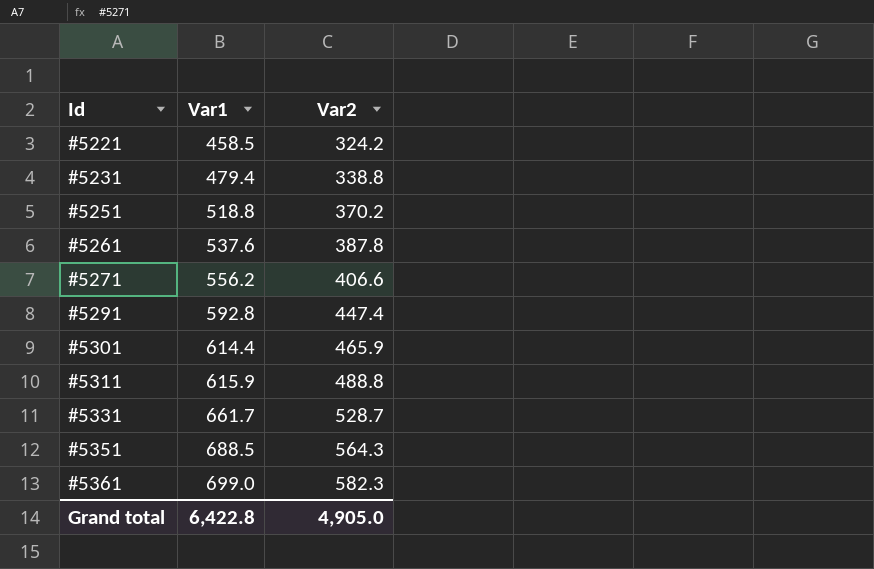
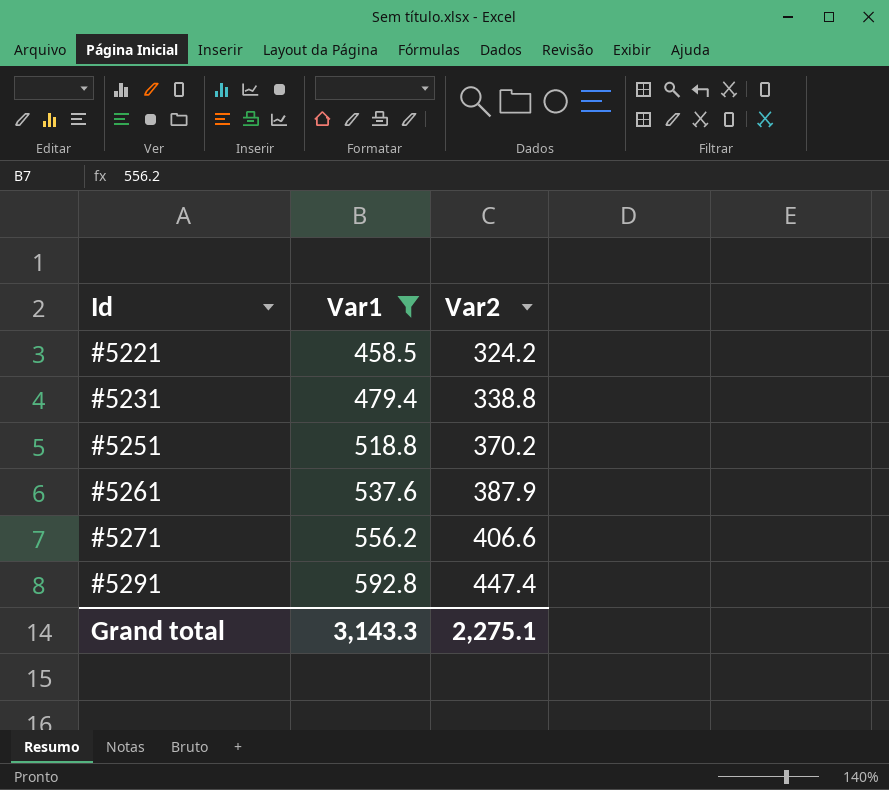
filter: none -> Var1 <= 592.8
#5261 | Var2: 387.8 -> 387.9
Grand total | Var1: 6,422.8 -> 3,143.3
Grand total | Var2: 4,905.0 -> 2,275.1

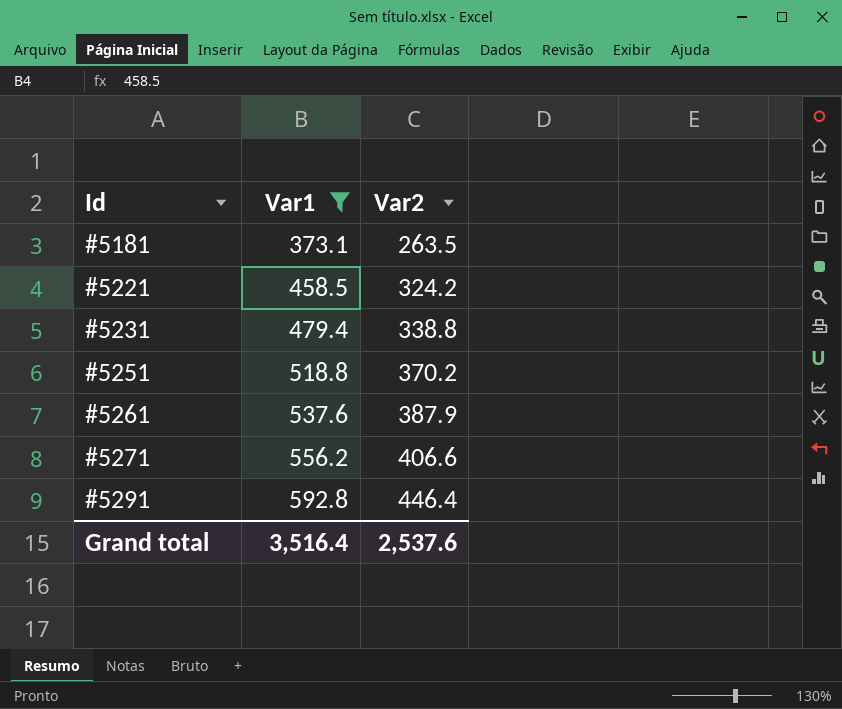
row #5181: none -> 373.1 | 263.5
#5291 | Var2: 447.4 -> 446.4
Grand total | Var1: 3,143.3 -> 3,516.4
Grand total | Var2: 2,275.1 -> 2,537.6

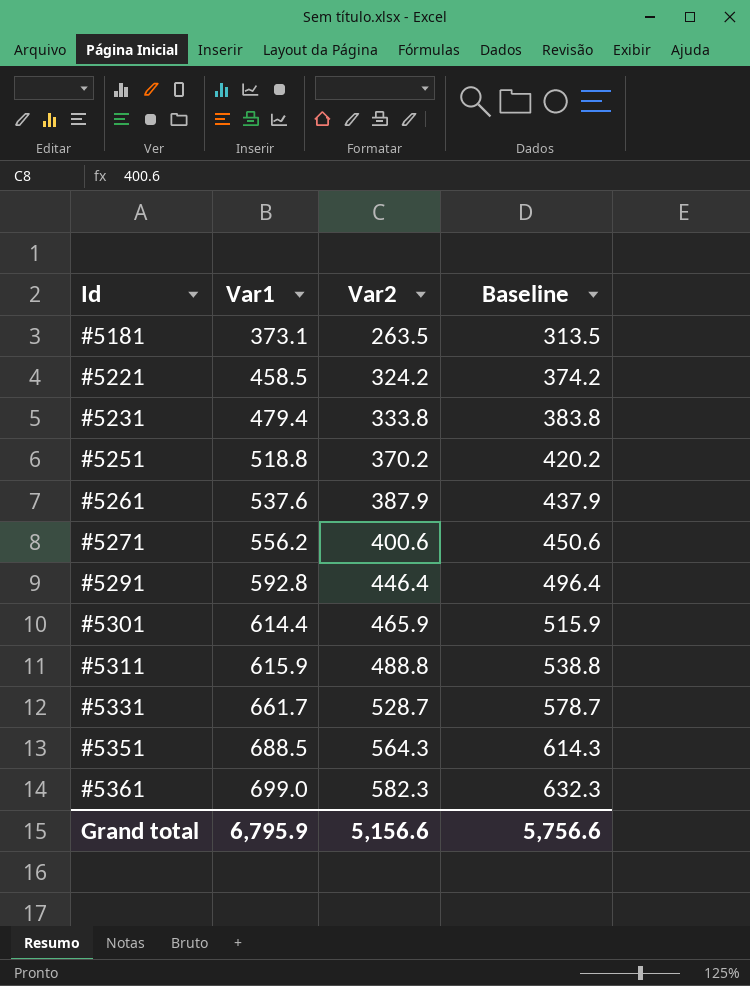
filter: Var1 <= 592.8 -> none
column Baseline | formula: none -> [Var2] + 50
#5231 | Var2: 338.8 -> 333.8
#5271 | Var2: 406.6 -> 400.6
Grand total | Var1: 3,516.4 -> 6,795.9
Grand total | Var2: 2,537.6 -> 5,156.6

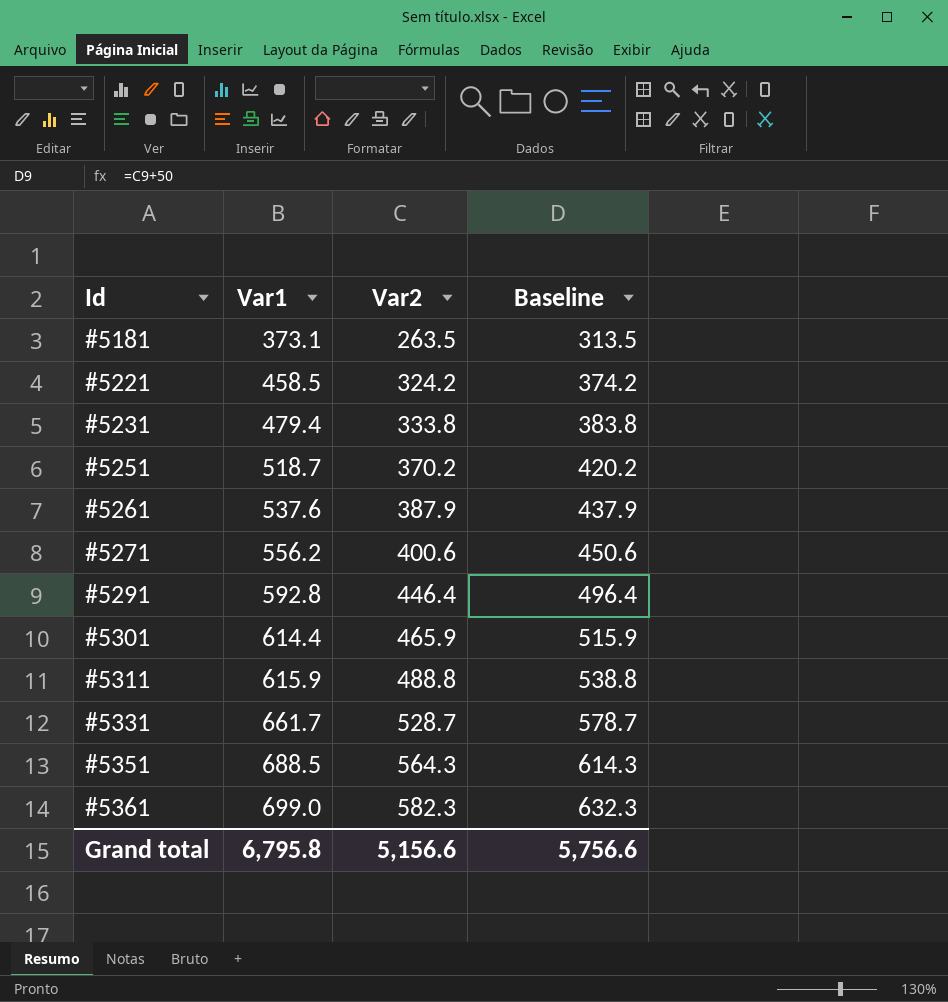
#5251 | Var1: 518.8 -> 518.7
Grand total | Var1: 6,795.9 -> 6,795.8

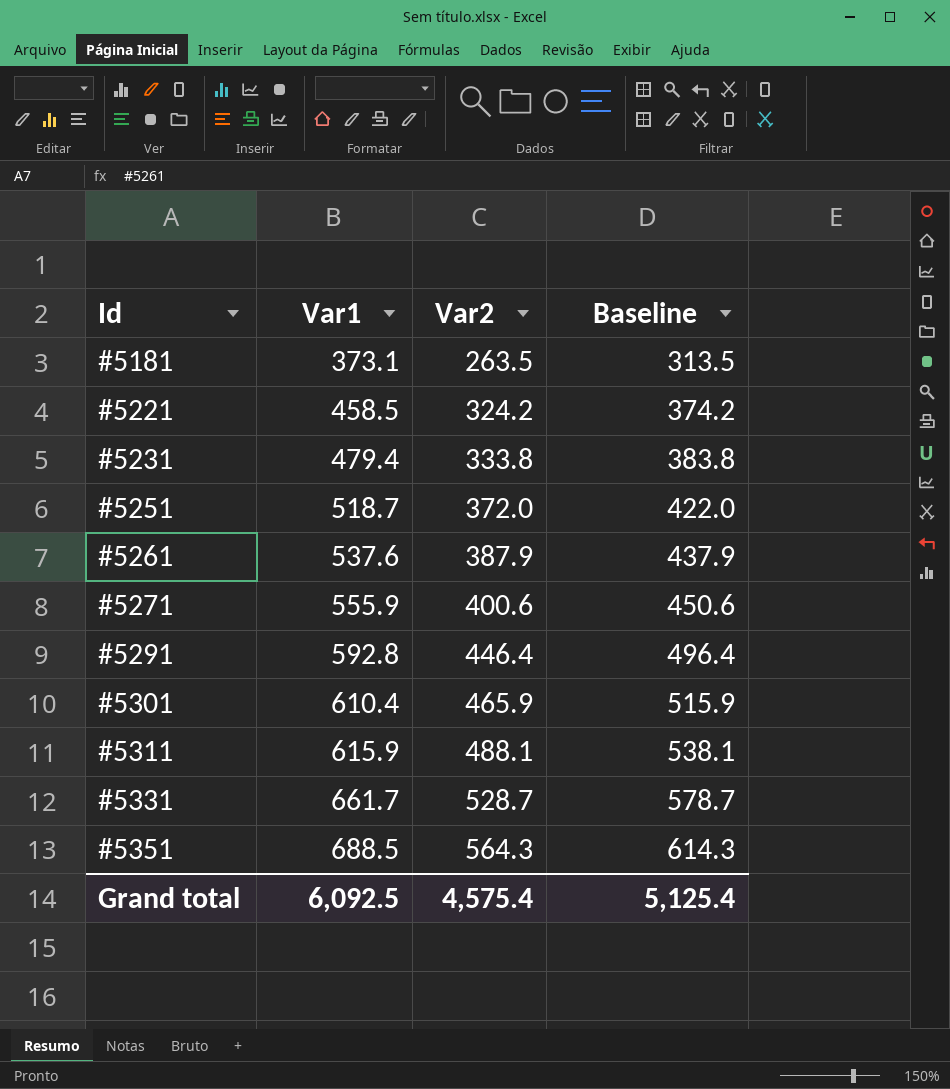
row #5361: 699.0 | 582.3 | 632.3 -> none
#5251 | Var2: 370.2 -> 372.0
#5251 | Baseline: 420.2 -> 422.0
#5271 | Var1: 556.2 -> 555.9
#5301 | Var1: 614.4 -> 610.4
#5311 | Var2: 488.8 -> 488.1
#5311 | Baseline: 538.8 -> 538.1
Grand total | Var1: 6,795.8 -> 6,092.5
Grand total | Var2: 5,156.6 -> 4,575.4
Grand total | Baseline: 5,756.6 -> 5,125.4

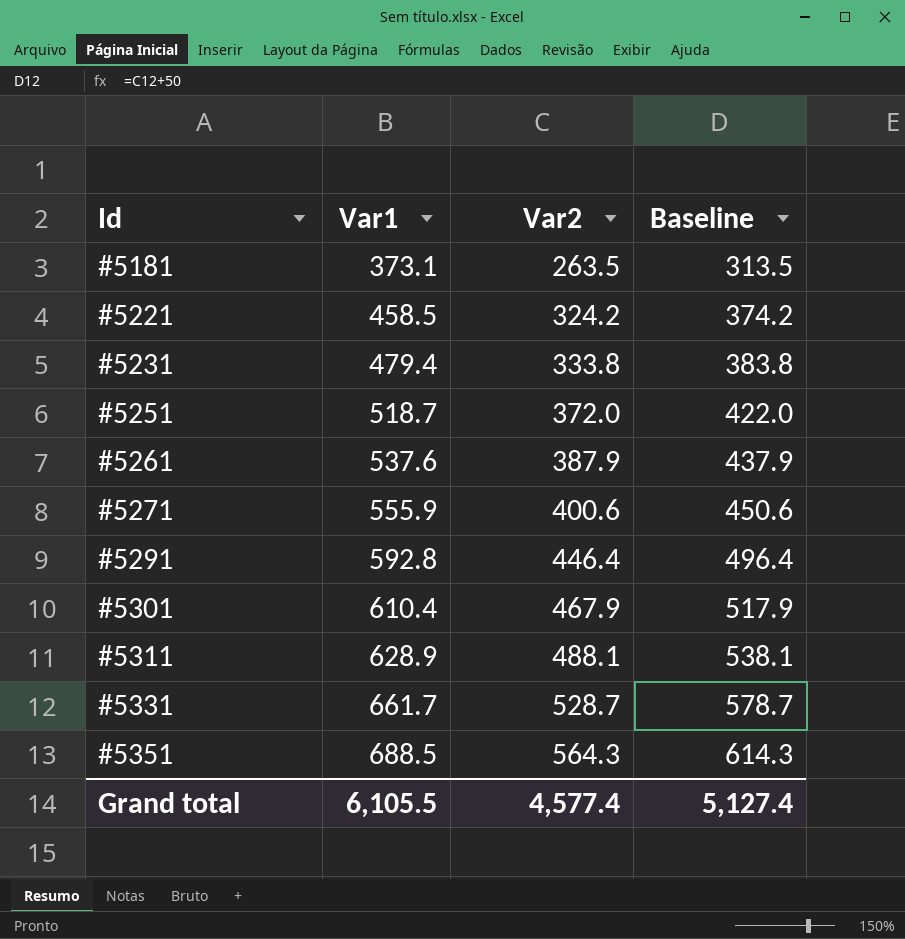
#5301 | Var2: 465.9 -> 467.9
#5301 | Baseline: 515.9 -> 517.9
#5311 | Var1: 615.9 -> 628.9
Grand total | Var1: 6,092.5 -> 6,105.5
Grand total | Var2: 4,575.4 -> 4,577.4
Grand total | Baseline: 5,125.4 -> 5,127.4

